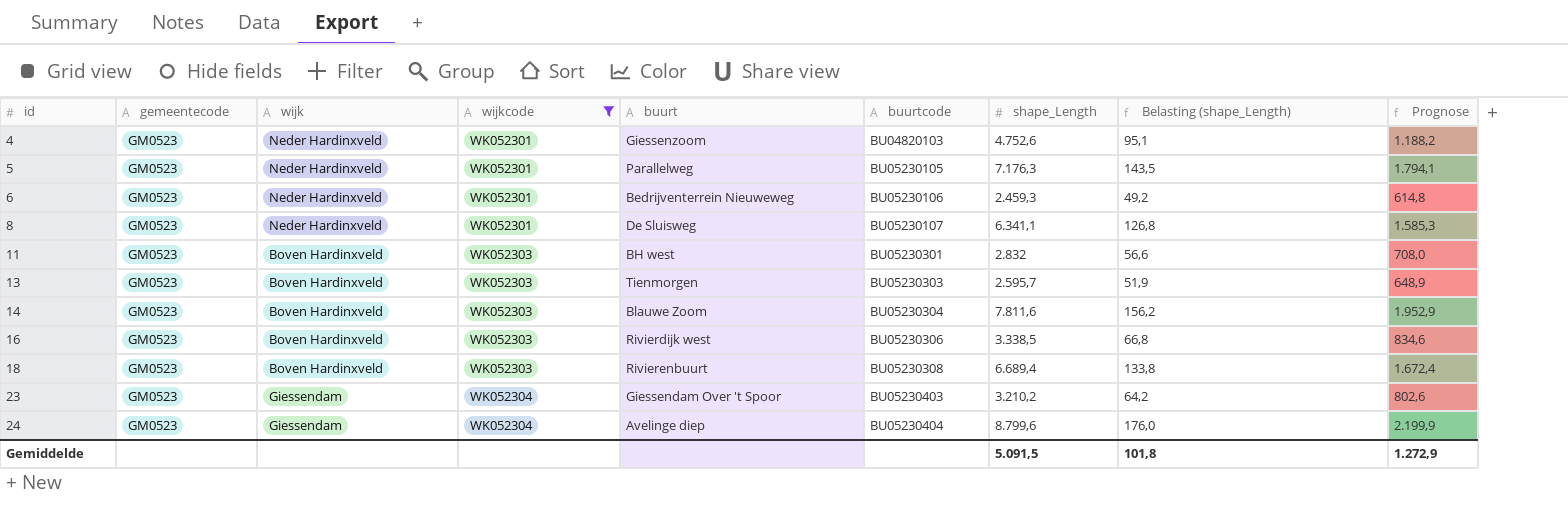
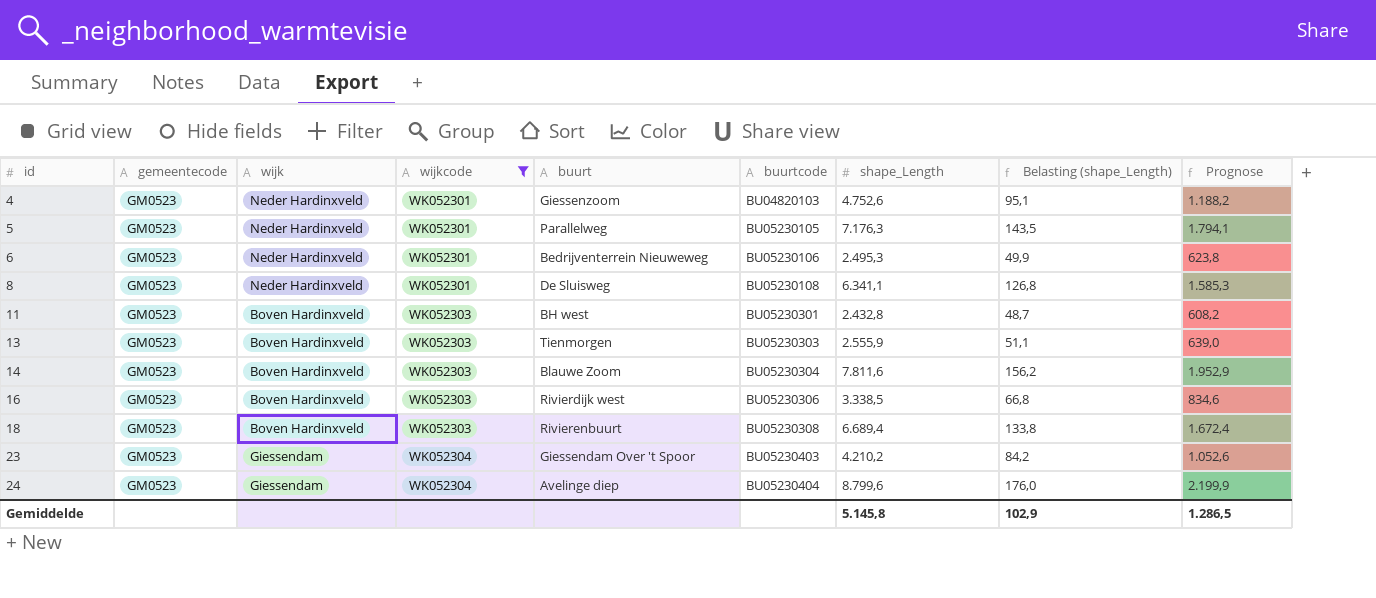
6 | shape_Length: 2.459,3 -> 2.495,3
6 | Belasting (shape_Length): 49,2 -> 49,9
6 | Prognose: 614,8 -> 623,8
8 | buurtcode: BU05230107 -> BU05230108
11 | shape_Length: 2.832 -> 2.432,8
11 | Belasting (shape_Length): 56,6 -> 48,7
11 | Prognose: 708,0 -> 608,2
13 | shape_Length: 2.595,7 -> 2.555,9
13 | Belasting (shape_Length): 51,9 -> 51,1
13 | Prognose: 648,9 -> 639,0
23 | shape_Length: 3.210,2 -> 4.210,2
23 | Belasting (shape_Length): 64,2 -> 84,2
23 | Prognose: 802,6 -> 1.052,6
Gemiddelde | shape_Length: 5.091,5 -> 5.145,8
Gemiddelde | Belasting (shape_Length): 101,8 -> 102,9
Gemiddelde | Prognose: 1.272,9 -> 1.286,5

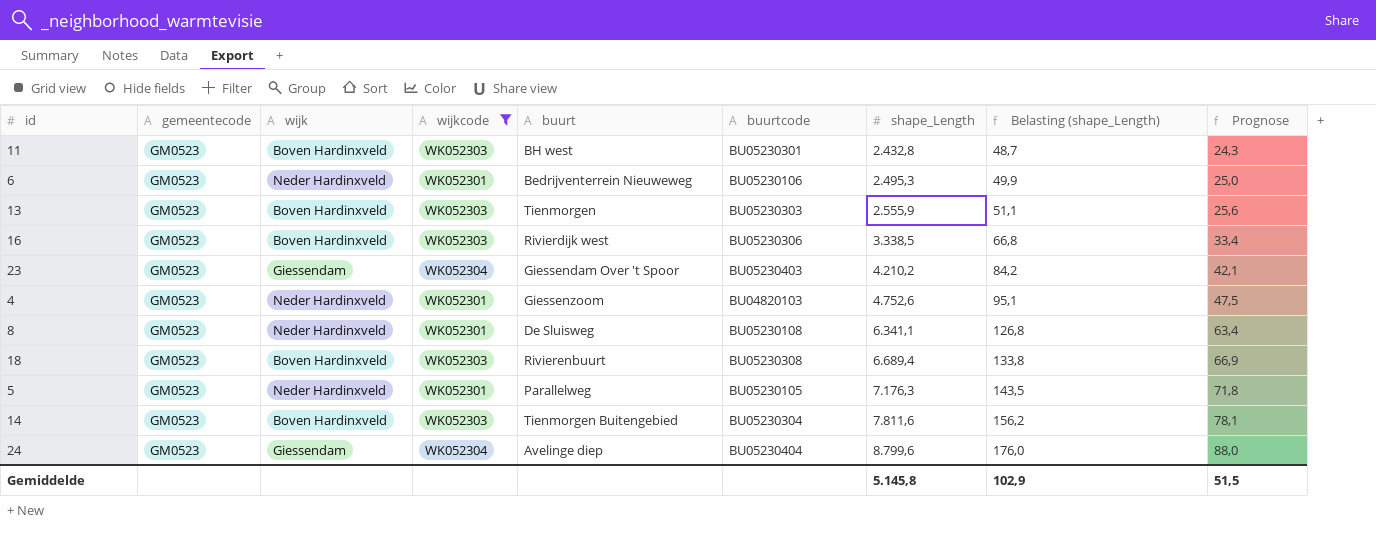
row order: id ascending -> shape_Length ascending
column Prognose | formula: [shape_Length] * 0,25 -> [shape_Length] * 0,01
14 | buurt: Blauwe Zoom -> Tienmorgen Buitengebied
Gemiddelde | Prognose: 1.286,5 -> 51,5

